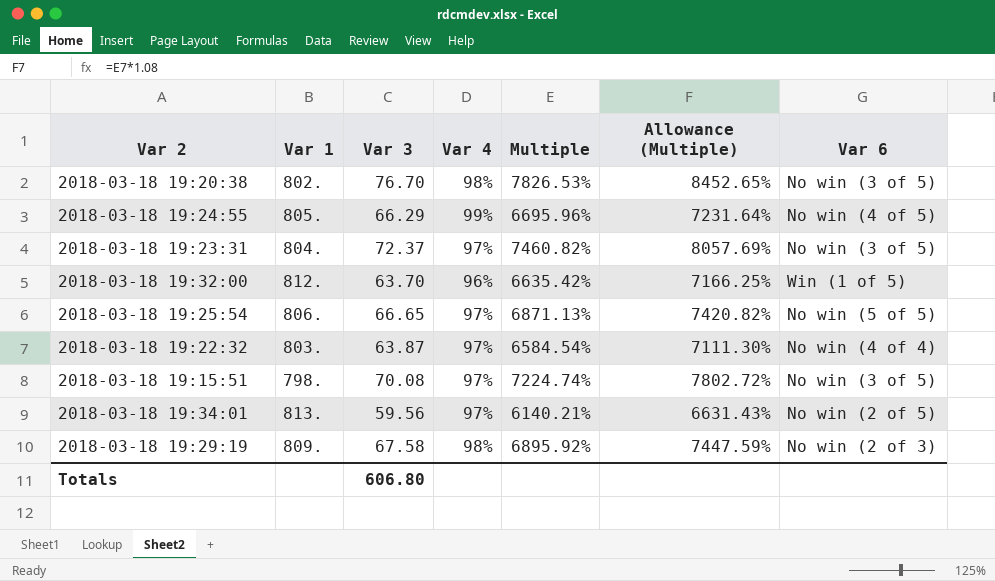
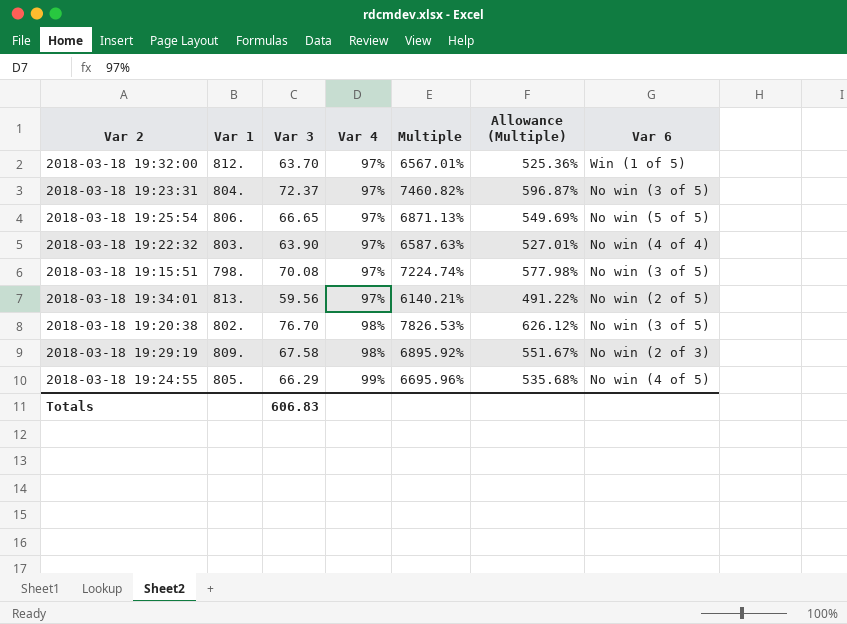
row order: none -> Var 4 ascending
column Allowance (Multiple) | formula: [Multiple] * 1.08 -> [Multiple] * 0.08
2018-03-18 19:32:00 | Var 4: 96% -> 97%
2018-03-18 19:32:00 | Multiple: 6635.42% -> 6567.01%
2018-03-18 19:22:32 | Var 3: 63.87 -> 63.90
2018-03-18 19:22:32 | Multiple: 6584.54% -> 6587.63%
Totals | Var 3: 606.80 -> 606.83

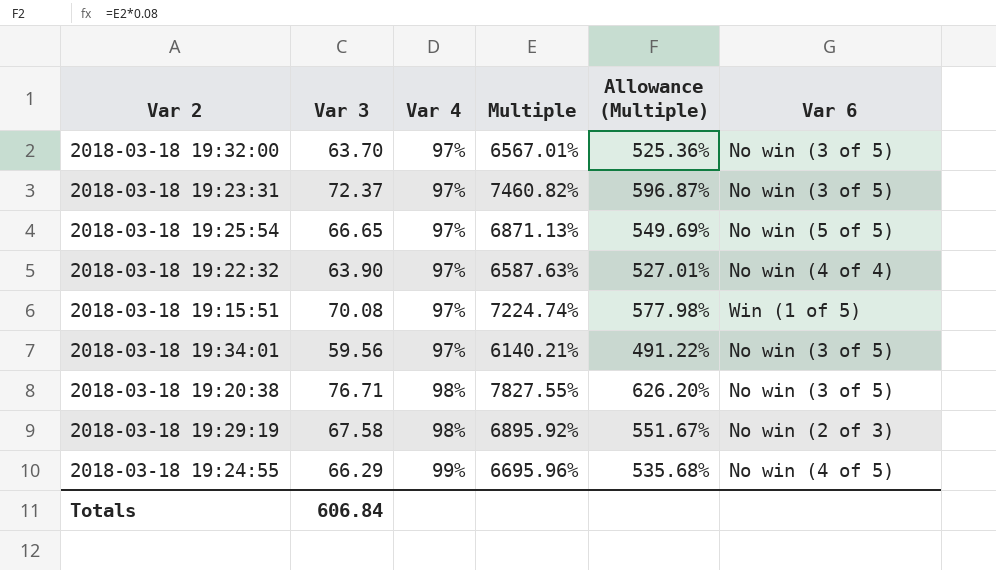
column Var 1 | position: 2 -> none
2018-03-18 19:32:00 | Var 6: Win (1 of 5) -> No win (3 of 5)
2018-03-18 19:15:51 | Var 6: No win (3 of 5) -> Win (1 of 5)
2018-03-18 19:34:01 | Var 6: No win (2 of 5) -> No win (3 of 5)
2018-03-18 19:20:38 | Var 3: 76.70 -> 76.71
2018-03-18 19:20:38 | Multiple: 7826.53% -> 7827.55%
2018-03-18 19:20:38 | Allowance (Multiple): 626.12% -> 626.20%
Totals | Var 3: 606.83 -> 606.84

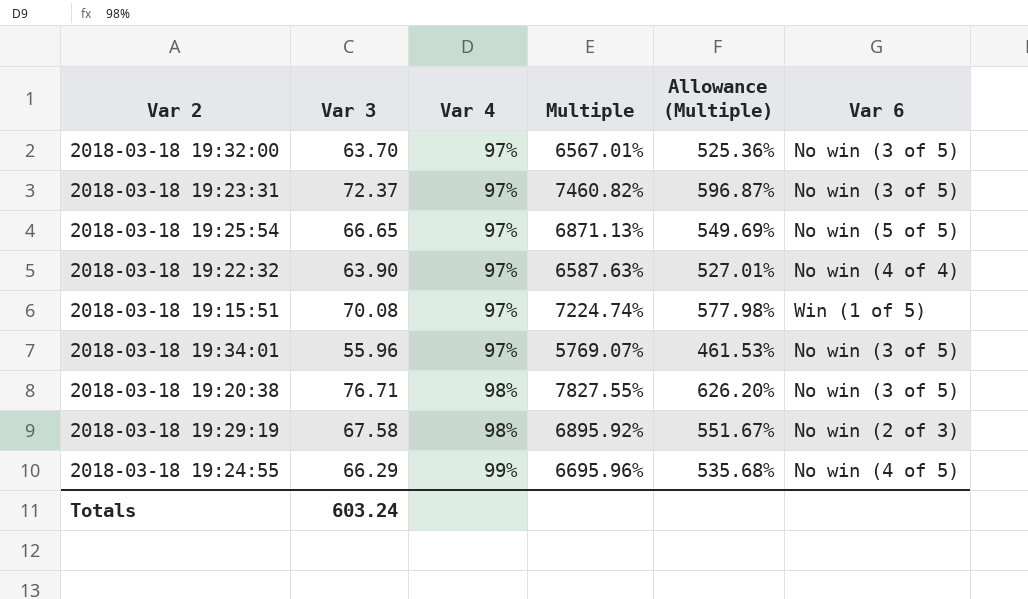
2018-03-18 19:34:01 | Var 3: 59.56 -> 55.96
2018-03-18 19:34:01 | Multiple: 6140.21% -> 5769.07%
2018-03-18 19:34:01 | Allowance (Multiple): 491.22% -> 461.53%
Totals | Var 3: 606.84 -> 603.24

